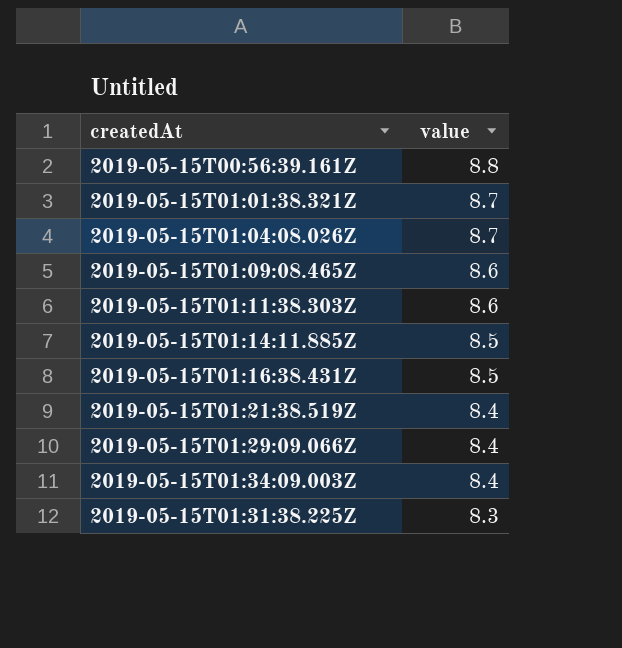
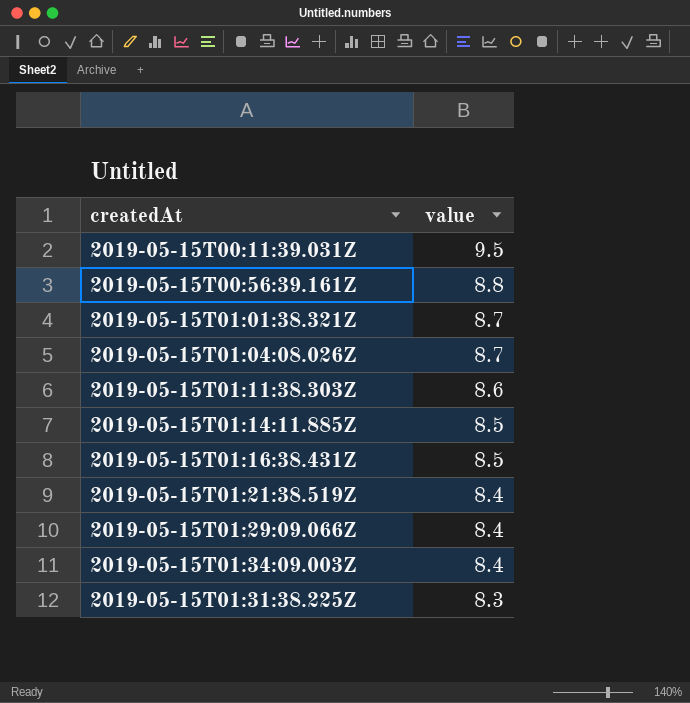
row 2019-05-15T01:09:08.465Z: 8.6 -> none
row 2019-05-15T00:11:39.031Z: none -> 9.5

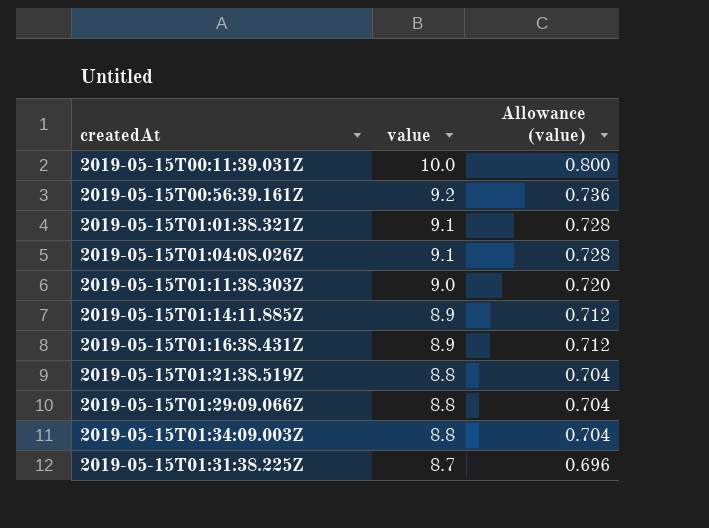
column Allowance (value) | formula: none -> [value] * 0.08
2019-05-15T00:11:39.031Z | value: 9.5 -> 10.0
2019-05-15T00:56:39.161Z | value: 8.8 -> 9.2
2019-05-15T01:01:38.321Z | value: 8.7 -> 9.1
2019-05-15T01:04:08.026Z | value: 8.7 -> 9.1
2019-05-15T01:11:38.303Z | value: 8.6 -> 9.0
2019-05-15T01:14:11.885Z | value: 8.5 -> 8.9
2019-05-15T01:16:38.431Z | value: 8.5 -> 8.9
2019-05-15T01:21:38.519Z | value: 8.4 -> 8.8
2019-05-15T01:29:09.066Z | value: 8.4 -> 8.8
2019-05-15T01:34:09.003Z | value: 8.4 -> 8.8
2019-05-15T01:31:38.225Z | value: 8.3 -> 8.7

